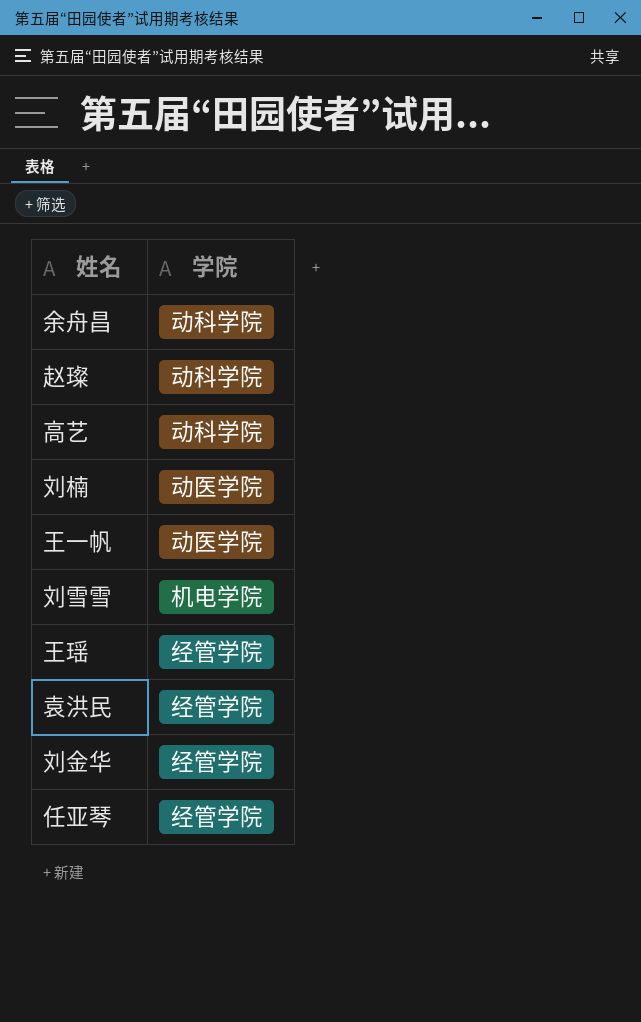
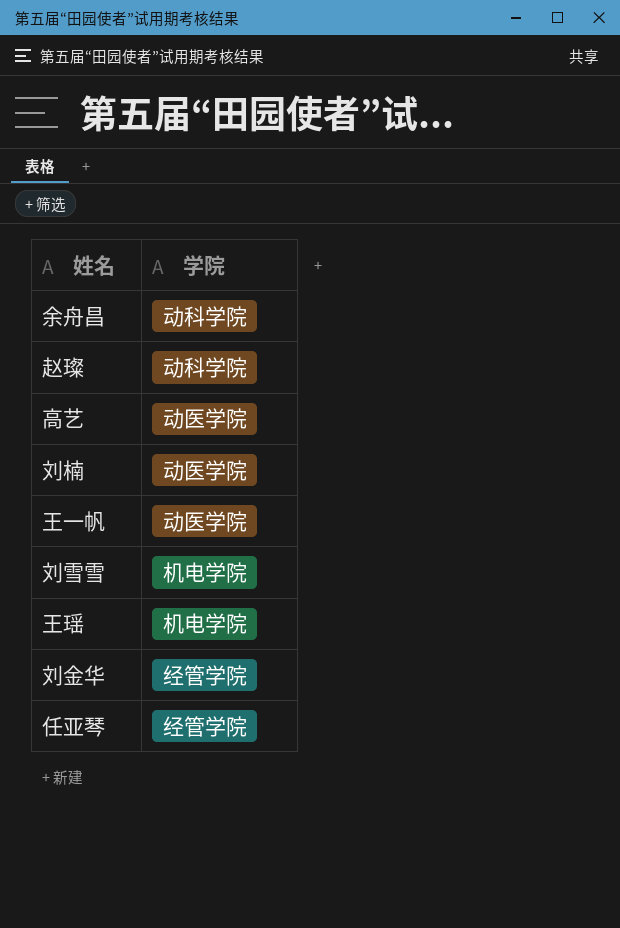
row 袁洪民: 经管学院 -> none
高艺 | 学院: 动科学院 -> 动医学院
王瑶 | 学院: 经管学院 -> 机电学院

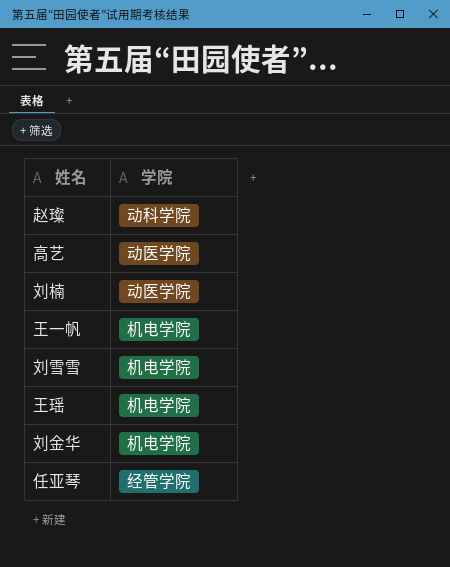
row 余舟昌: 动科学院 -> none
王一帆 | 学院: 动医学院 -> 机电学院
刘金华 | 学院: 经管学院 -> 机电学院

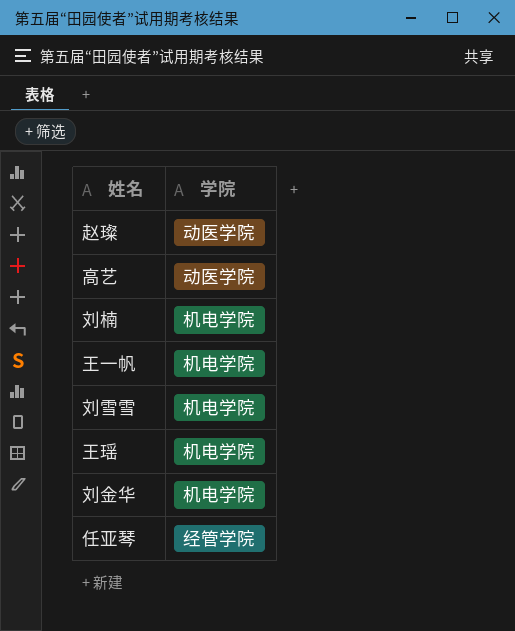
赵璨 | 学院: 动科学院 -> 动医学院
刘楠 | 学院: 动医学院 -> 机电学院

